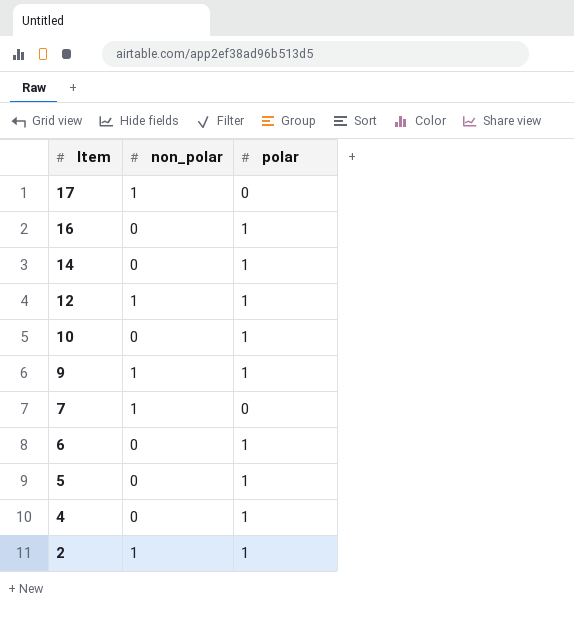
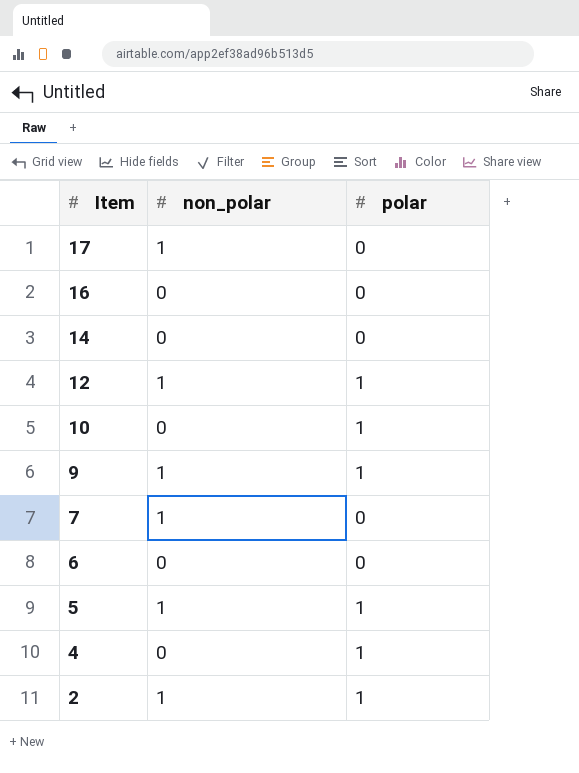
16 | polar: 1 -> 0
14 | polar: 1 -> 0
6 | polar: 1 -> 0
5 | non_polar: 0 -> 1

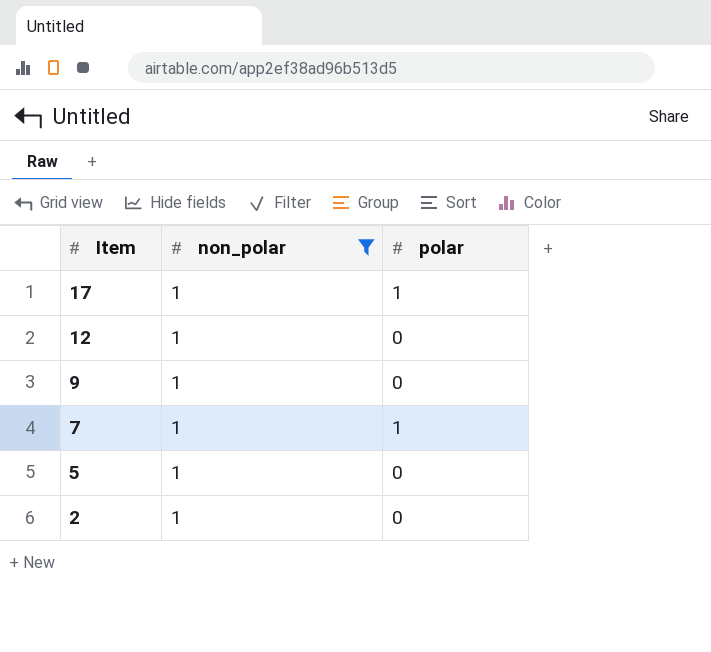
filter: none -> non_polar = 1
17 | polar: 0 -> 1
12 | polar: 1 -> 0
9 | polar: 1 -> 0
7 | polar: 0 -> 1
5 | polar: 1 -> 0
2 | polar: 1 -> 0

